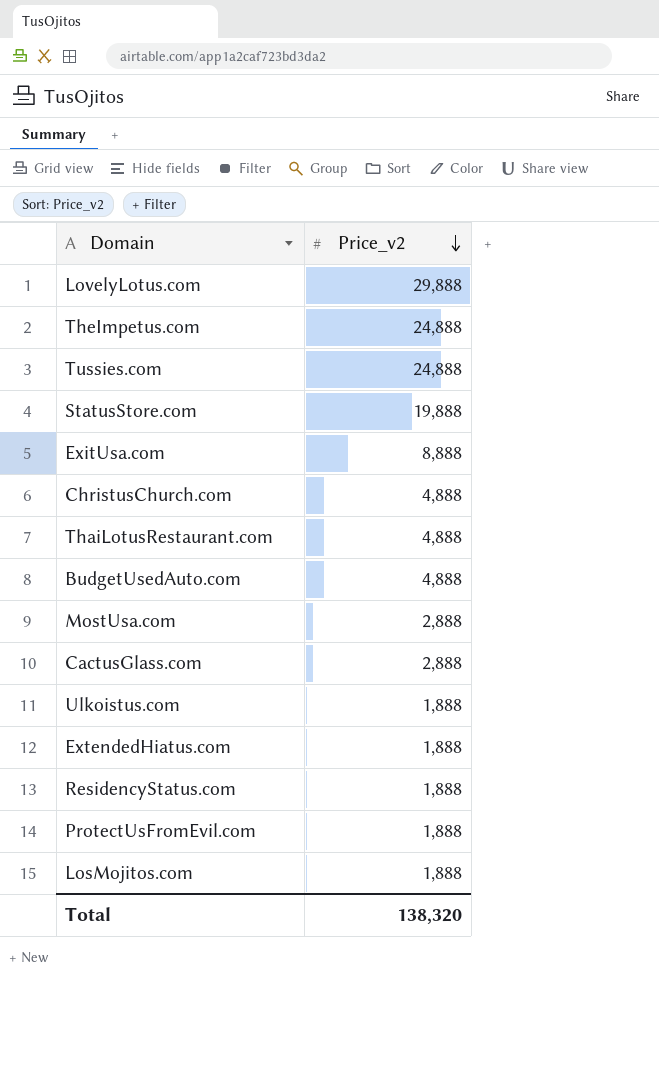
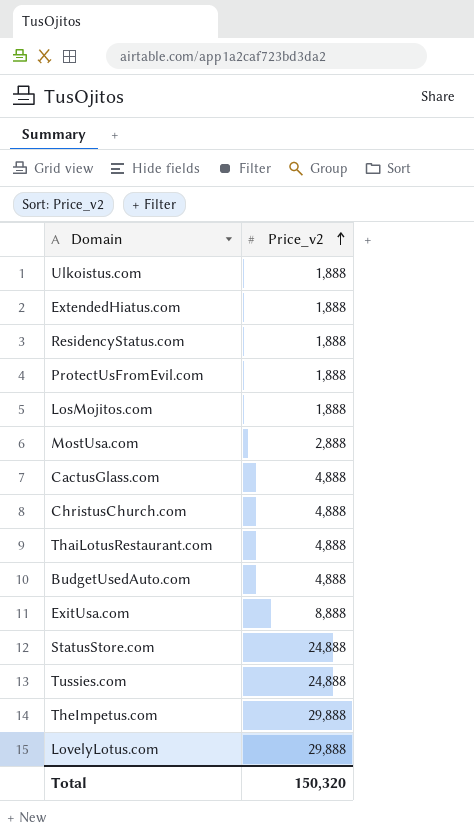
row order: Price_v2 descending -> Price_v2 ascending
CactusGlass.com | Price_v2: 2,888 -> 4,888
StatusStore.com | Price_v2: 19,888 -> 24,888
TheImpetus.com | Price_v2: 24,888 -> 29,888
Total | Price_v2: 138,320 -> 150,320

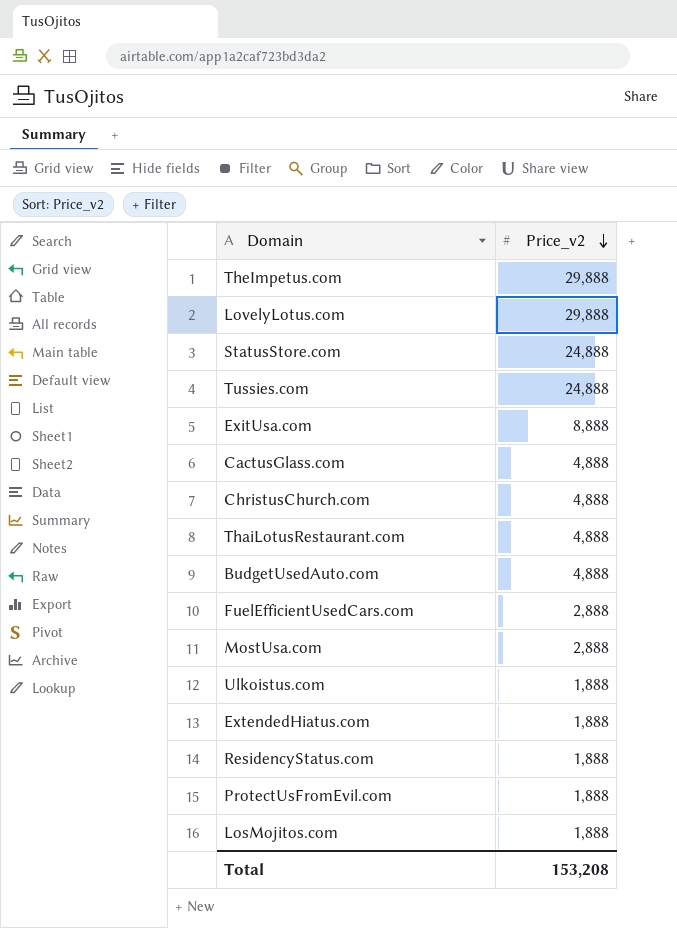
row order: Price_v2 ascending -> Price_v2 descending
row FuelEfficientUsedCars.com: none -> 2,888
Total | Price_v2: 150,320 -> 153,208

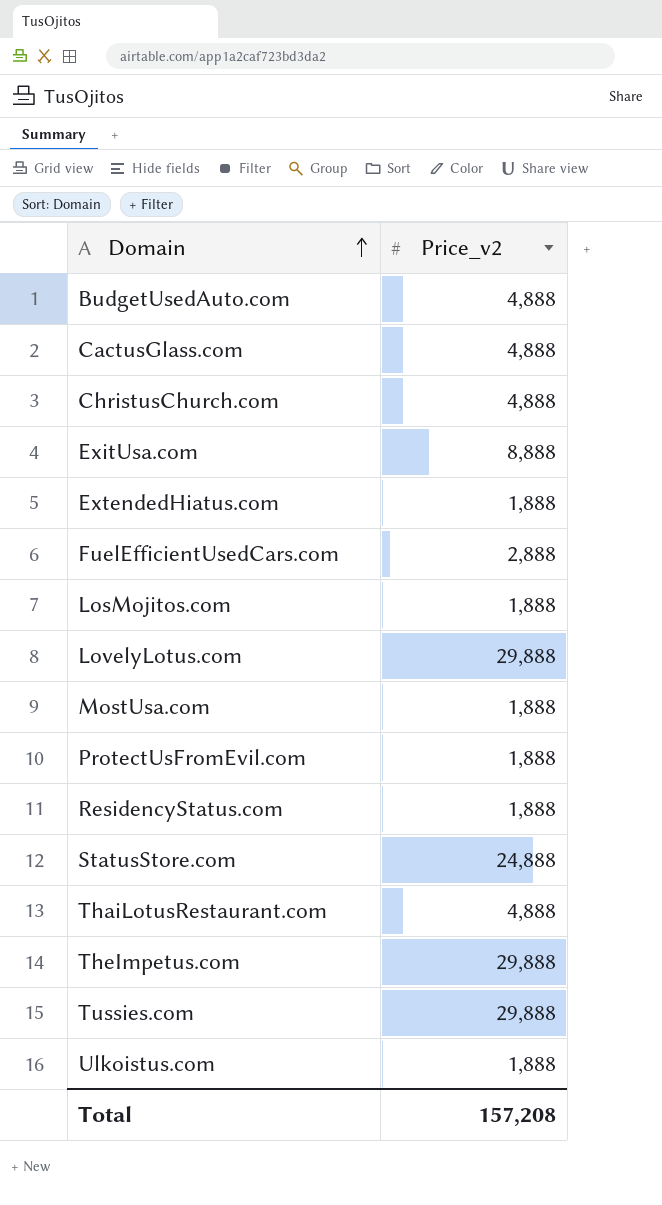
row order: Price_v2 descending -> Domain ascending
MostUsa.com | Price_v2: 2,888 -> 1,888
Tussies.com | Price_v2: 24,888 -> 29,888
Total | Price_v2: 153,208 -> 157,208

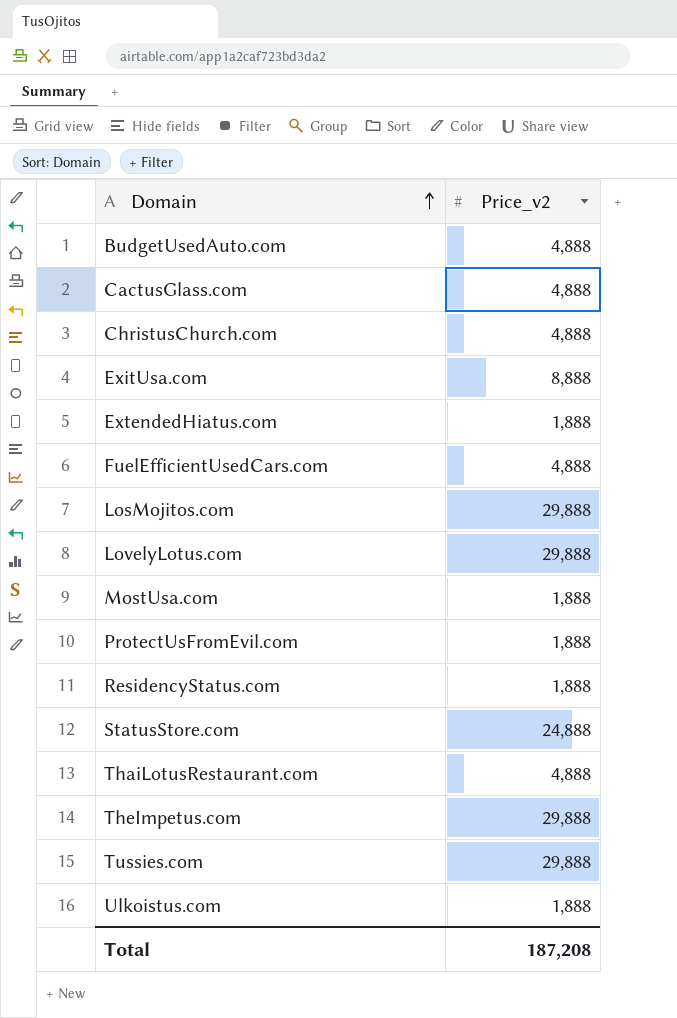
FuelEfficientUsedCars.com | Price_v2: 2,888 -> 4,888
LosMojitos.com | Price_v2: 1,888 -> 29,888
Total | Price_v2: 157,208 -> 187,208

